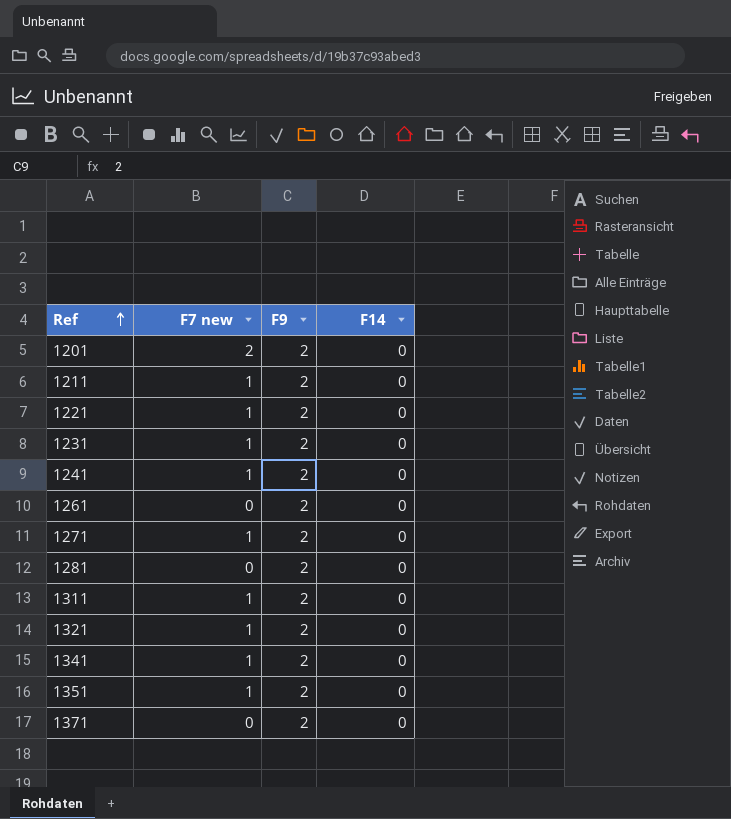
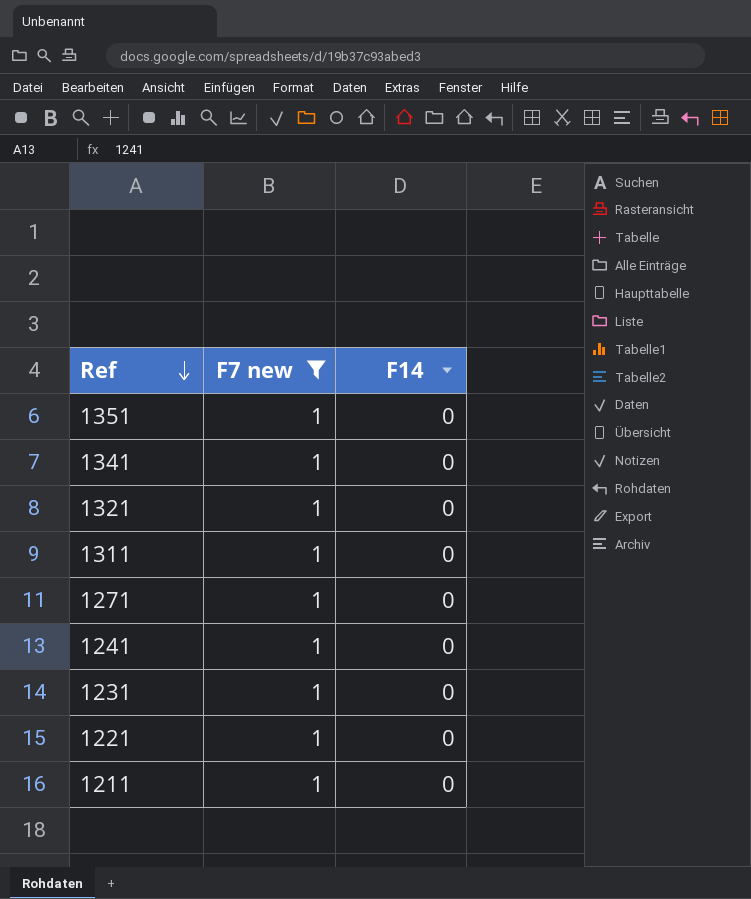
filter: none -> F7 new = 1
row order: Ref ascending -> Ref descending
column F9 | position: 3 -> none

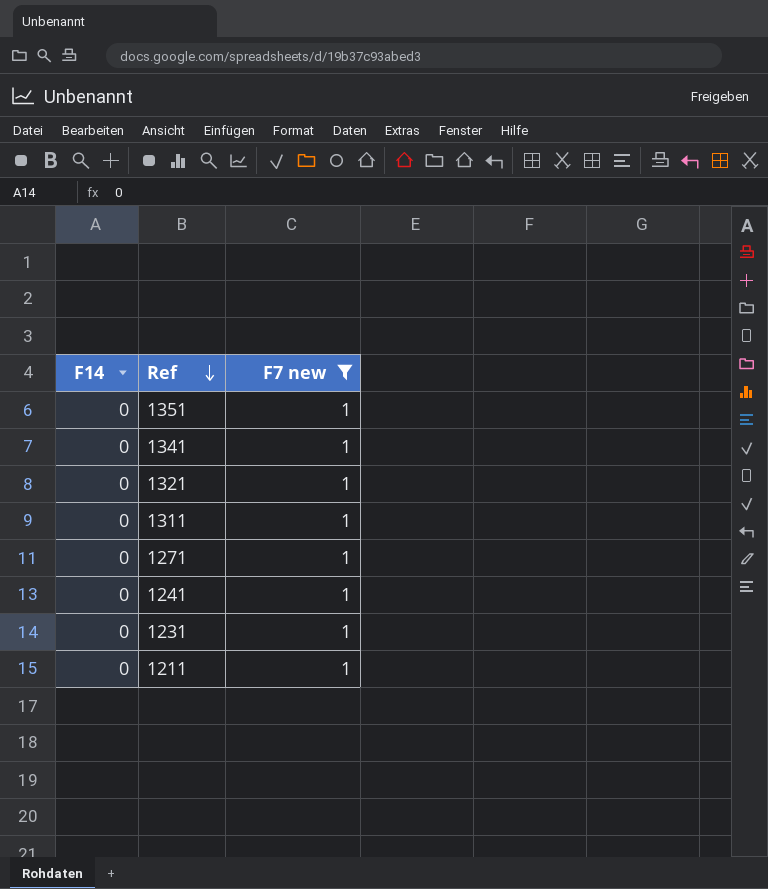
column F14 | position: 3 -> 1
row 1221: 1 | 0 -> none

